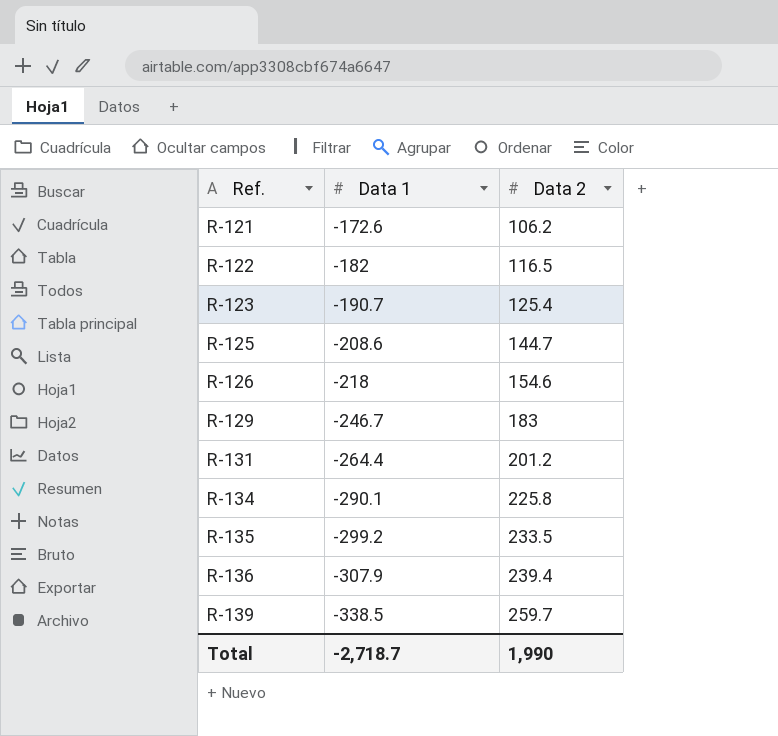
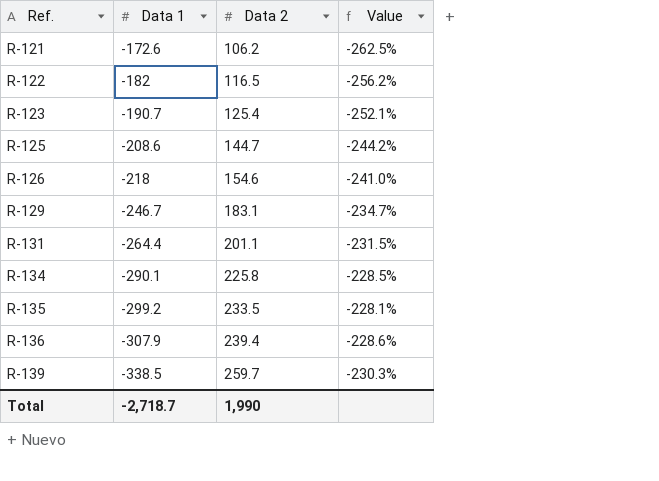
column Value | formula: none -> ([Data 1] - [Data 2]) / [Data 2]
R-129 | Data 2: 183 -> 183.1
R-131 | Data 2: 201.2 -> 201.1

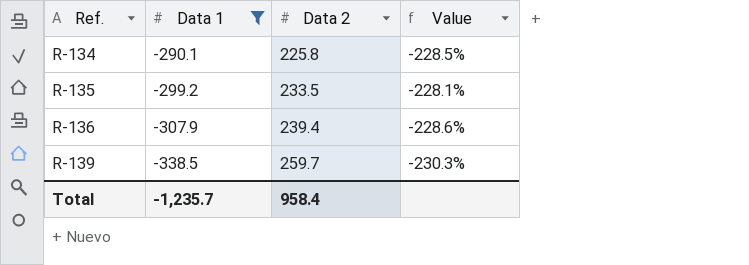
filter: none -> Data 1 <= -290.1
Total | Data 1: -2,718.7 -> -1,235.7
Total | Data 2: 1,990 -> 958.4

